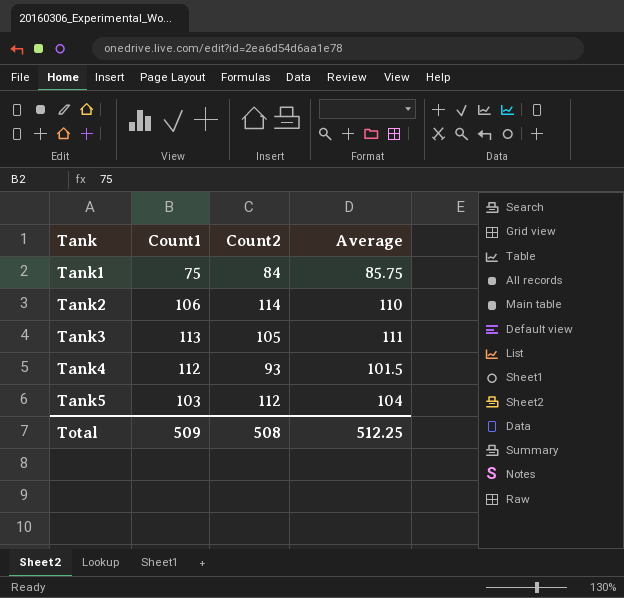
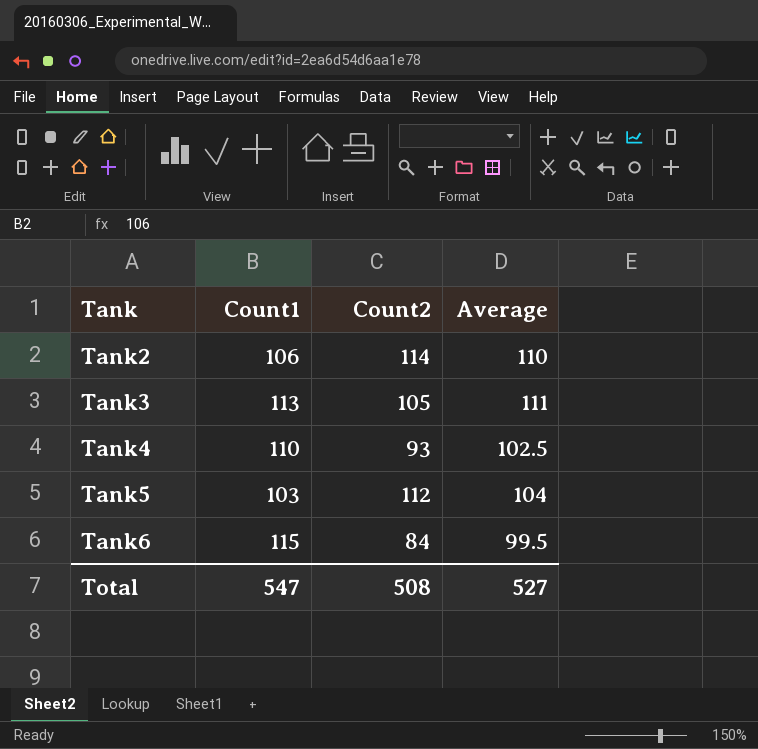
row Tank1: 75 | 84 | 85.75 -> none
Tank4 | Count1: 112 -> 110
Tank4 | Average: 101.5 -> 102.5
row Tank6: none -> 115 | 84 | 99.5
Total | Count1: 509 -> 547
Total | Average: 512.25 -> 527

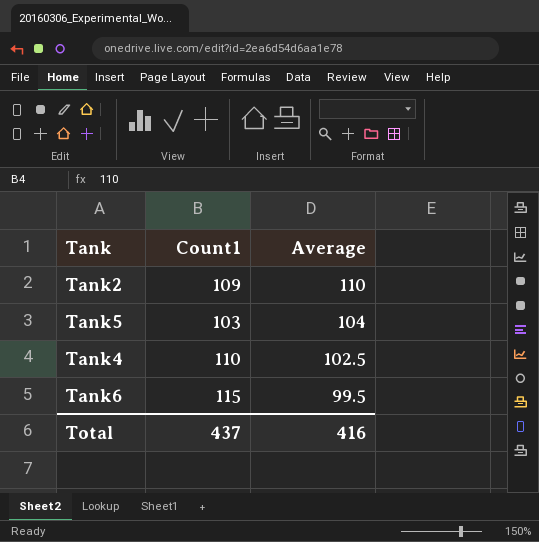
row order: Tank ascending -> Average descending
column Count2 | position: 3 -> none
row Tank3: 113 | 105 | 111 -> none
Tank2 | Count1: 106 -> 109
Total | Count1: 547 -> 437
Total | Average: 527 -> 416

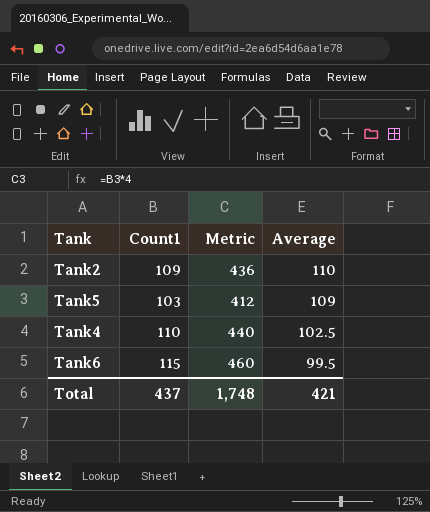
column Metric | formula: none -> [Count1] * 4
Tank5 | Average: 104 -> 109
Total | Average: 416 -> 421

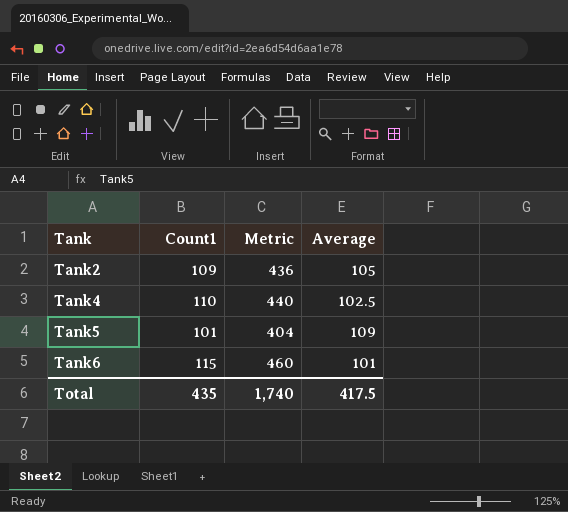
row order: Average descending -> Tank ascending
Tank2 | Average: 110 -> 105
Tank5 | Count1: 103 -> 101
Tank5 | Metric: 412 -> 404
Tank6 | Average: 99.5 -> 101
Total | Count1: 437 -> 435
Total | Metric: 1,748 -> 1,740
Total | Average: 421 -> 417.5

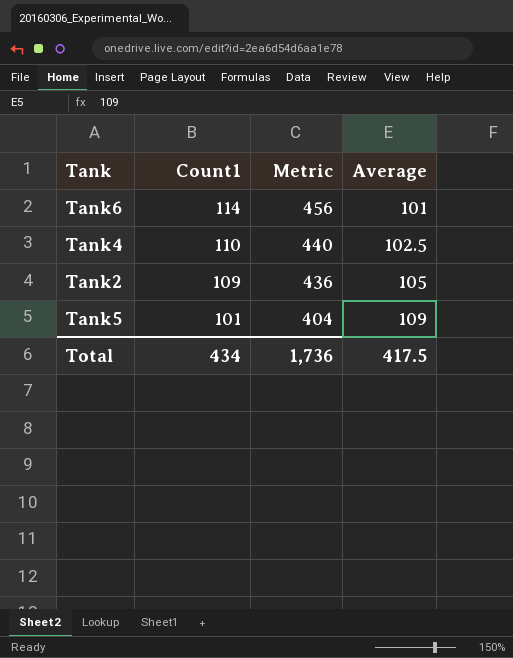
row order: Tank ascending -> Count1 descending
Tank6 | Count1: 115 -> 114
Tank6 | Metric: 460 -> 456
Total | Count1: 435 -> 434
Total | Metric: 1,740 -> 1,736

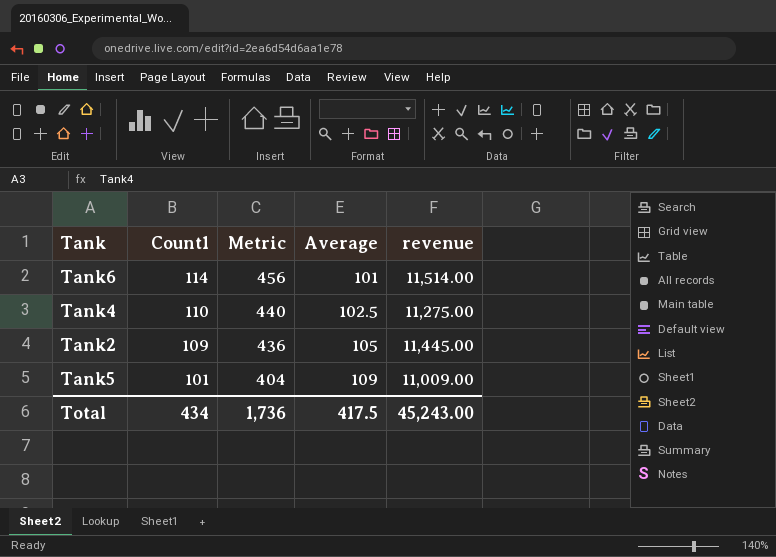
column revenue | formula: none -> [Count1] * [Average]

